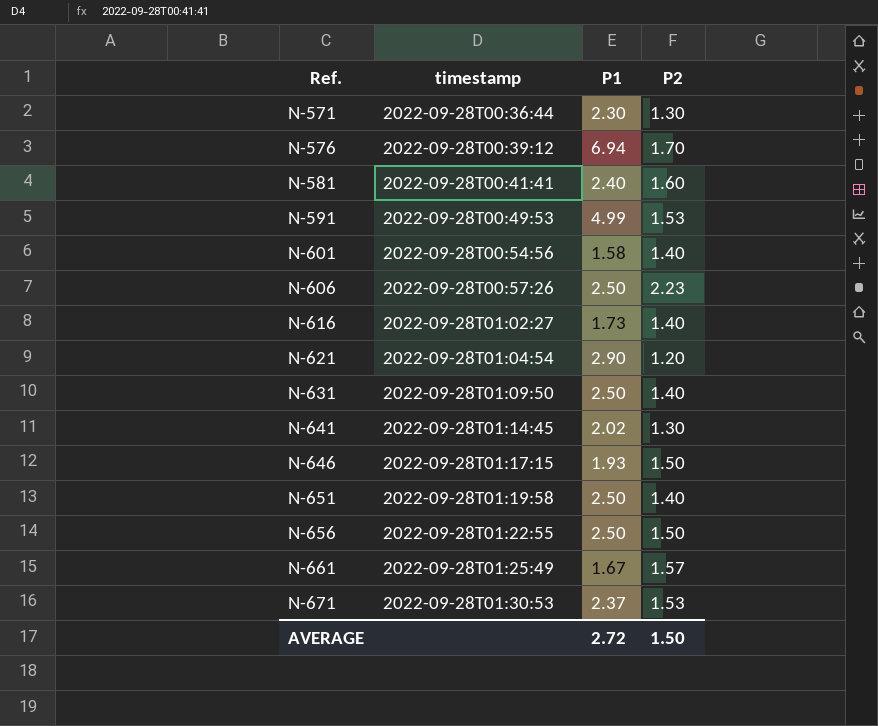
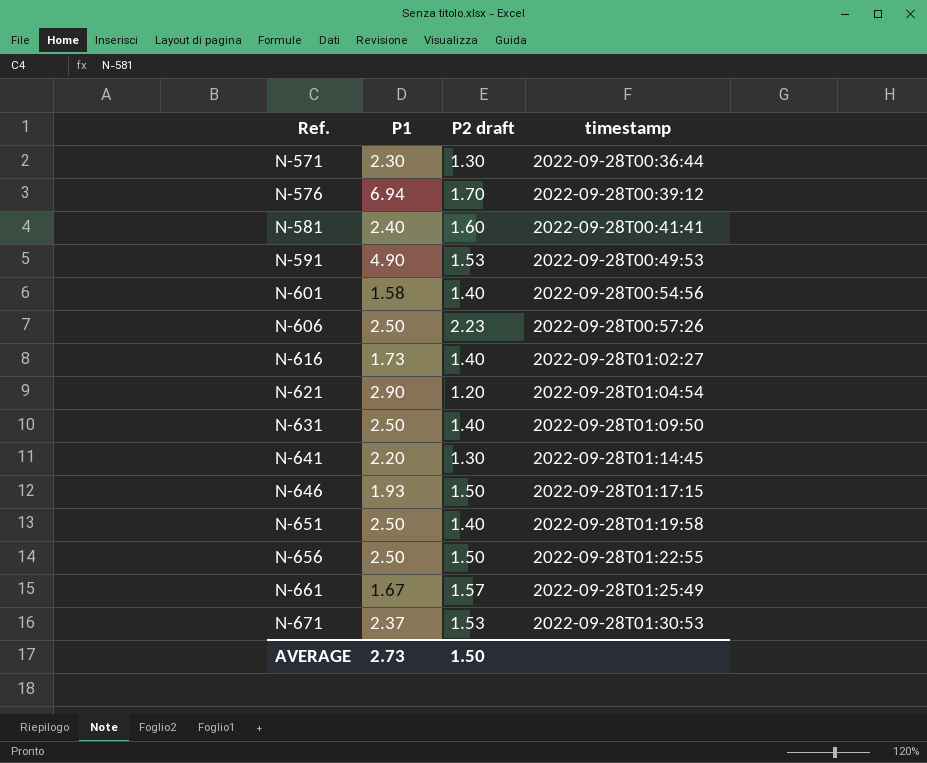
column name: P2 -> P2 draft
column timestamp | position: 2 -> 4
N-591 | P1: 4.99 -> 4.90
N-641 | P1: 2.02 -> 2.20
AVERAGE | P1: 2.72 -> 2.73

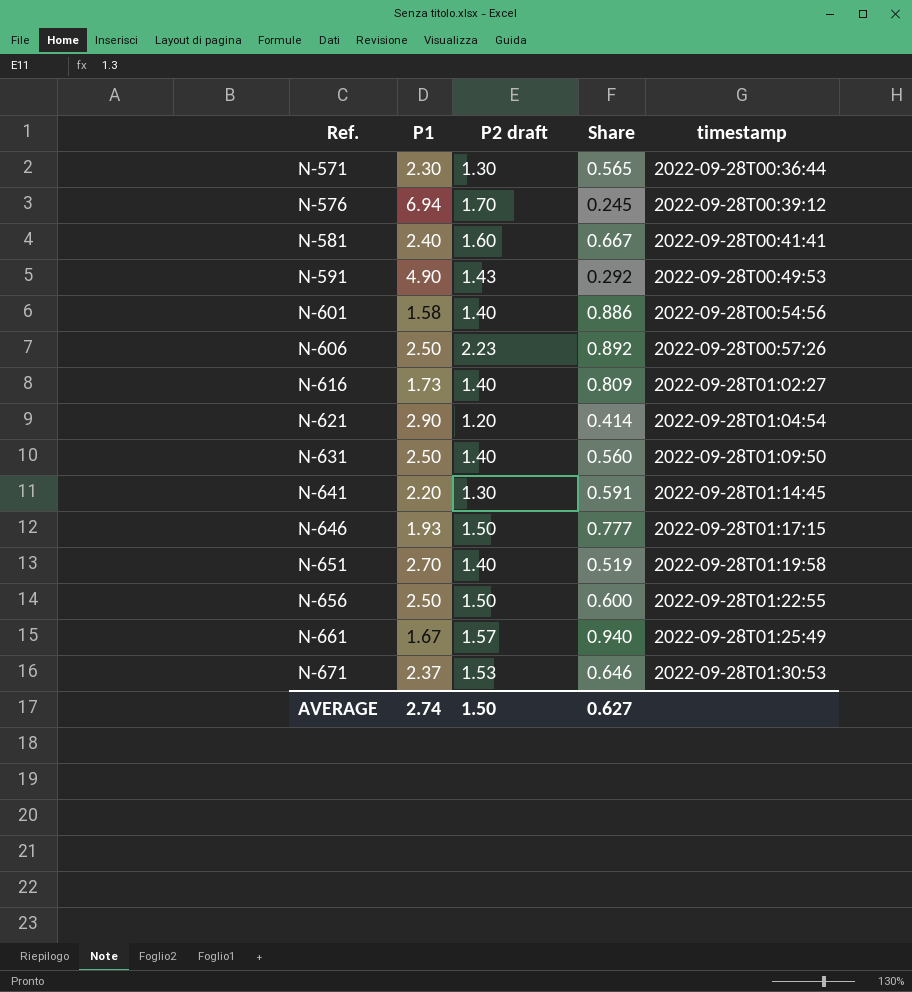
column Share | formula: none -> [P2 draft] / [P1]
N-591 | P2 draft: 1.53 -> 1.43
N-651 | P1: 2.50 -> 2.70
AVERAGE | P1: 2.73 -> 2.74

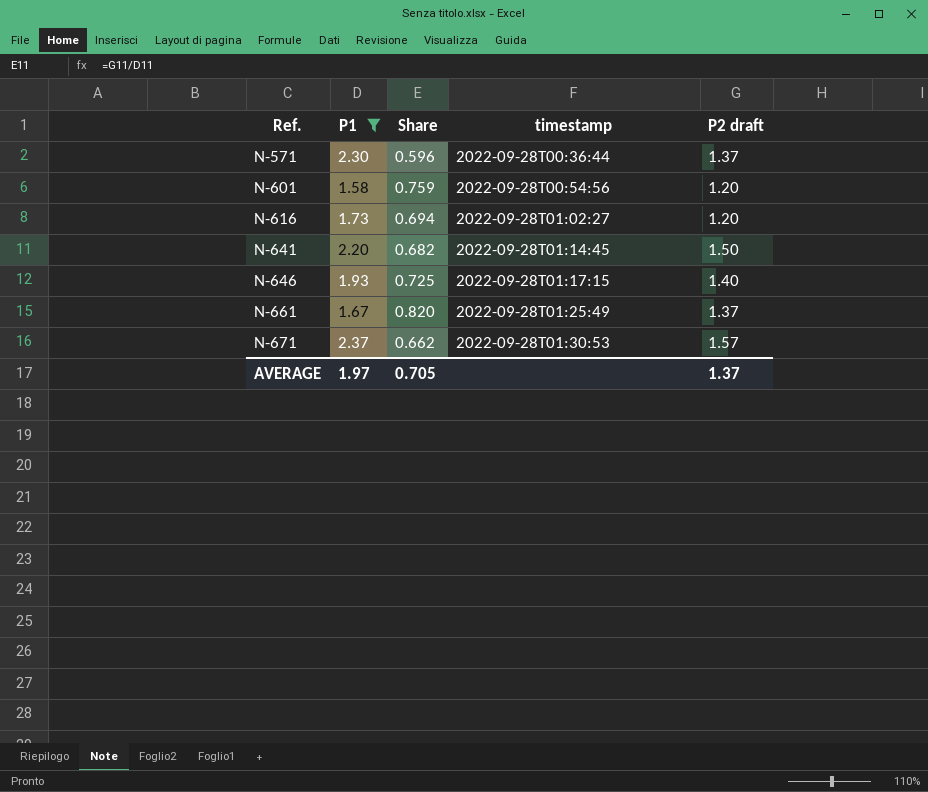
filter: none -> P1 <= 2.37
column P2 draft | position: 3 -> 5
N-571 | Share: 0.565 -> 0.596
N-571 | P2 draft: 1.30 -> 1.37
N-601 | Share: 0.886 -> 0.759
N-601 | P2 draft: 1.40 -> 1.20
N-616 | Share: 0.809 -> 0.694
N-616 | P2 draft: 1.40 -> 1.20
N-641 | Share: 0.591 -> 0.682
N-641 | P2 draft: 1.30 -> 1.50
N-646 | Share: 0.777 -> 0.725
N-646 | P2 draft: 1.50 -> 1.40
N-661 | Share: 0.940 -> 0.820
N-661 | P2 draft: 1.57 -> 1.37
N-671 | Share: 0.646 -> 0.662
N-671 | P2 draft: 1.53 -> 1.57
AVERAGE | P1: 2.74 -> 1.97
AVERAGE | Share: 0.627 -> 0.705
AVERAGE | P2 draft: 1.50 -> 1.37

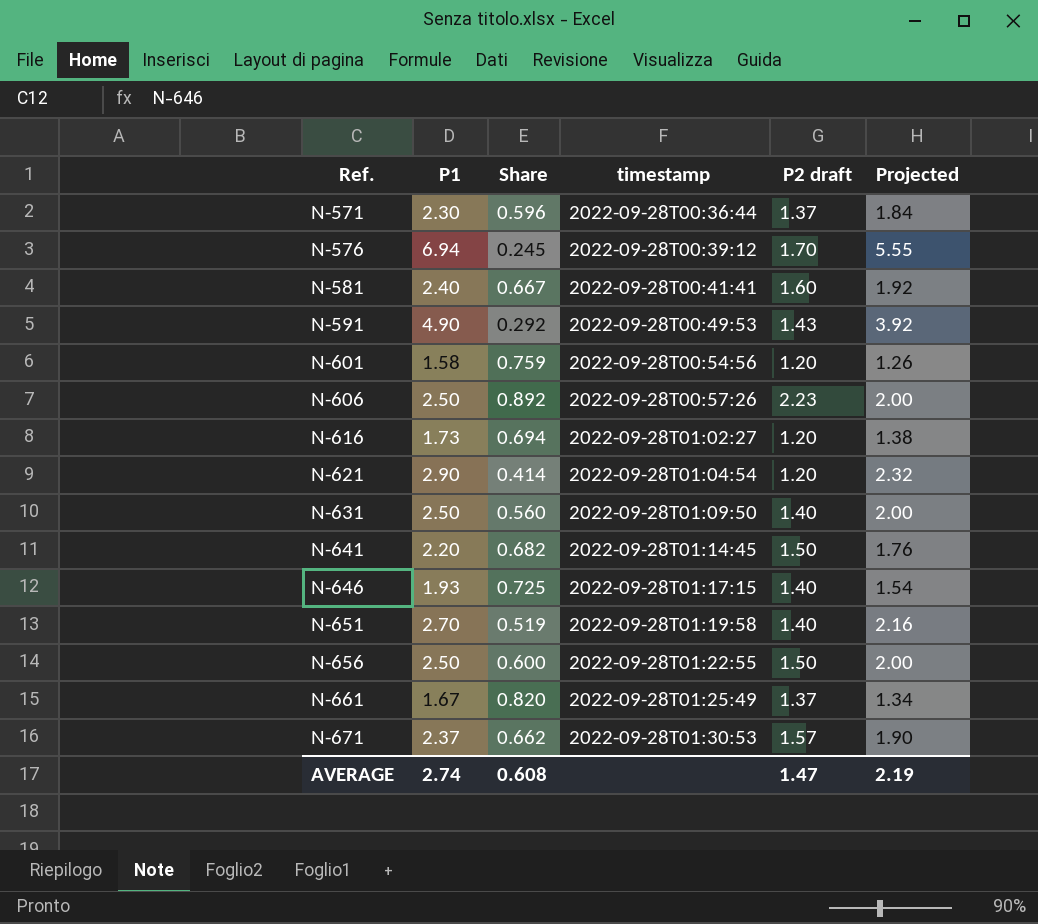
filter: P1 <= 2.37 -> none
column Projected | formula: none -> [P1] * 0.8
AVERAGE | P1: 1.97 -> 2.74
AVERAGE | Share: 0.705 -> 0.608
AVERAGE | P2 draft: 1.37 -> 1.47

